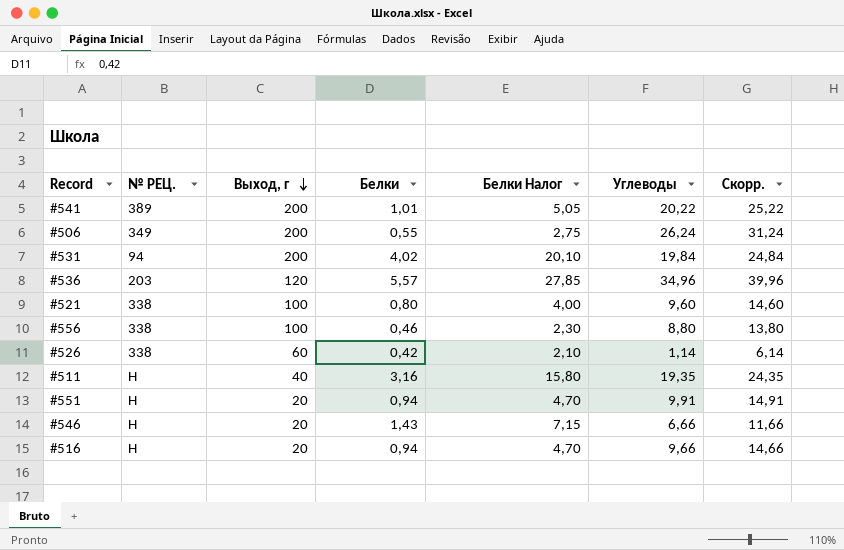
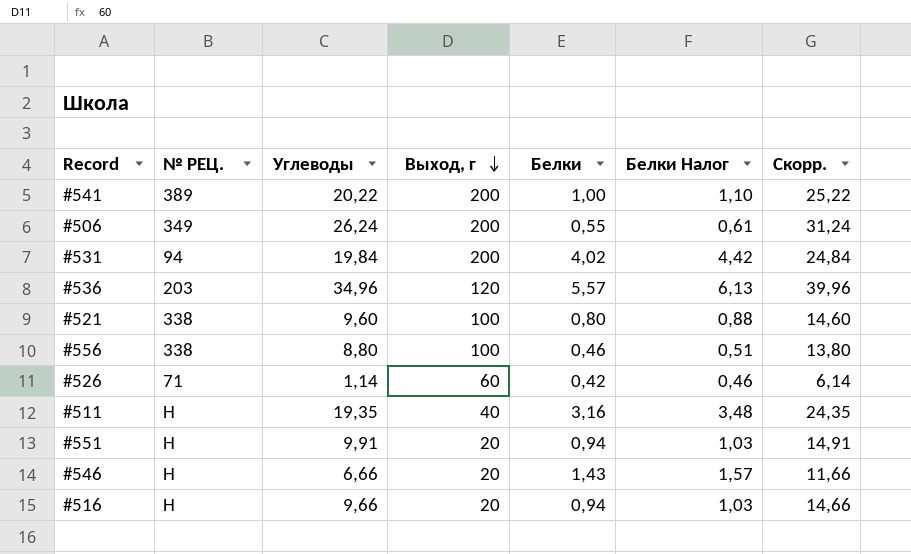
column Углеводы | position: 6 -> 3
column Белки Налог | formula: [Белки] * 5 -> [Белки] * 1,1
#541 | Белки: 1,01 -> 1,00
#526 | № РЕЦ.: 338 -> 71

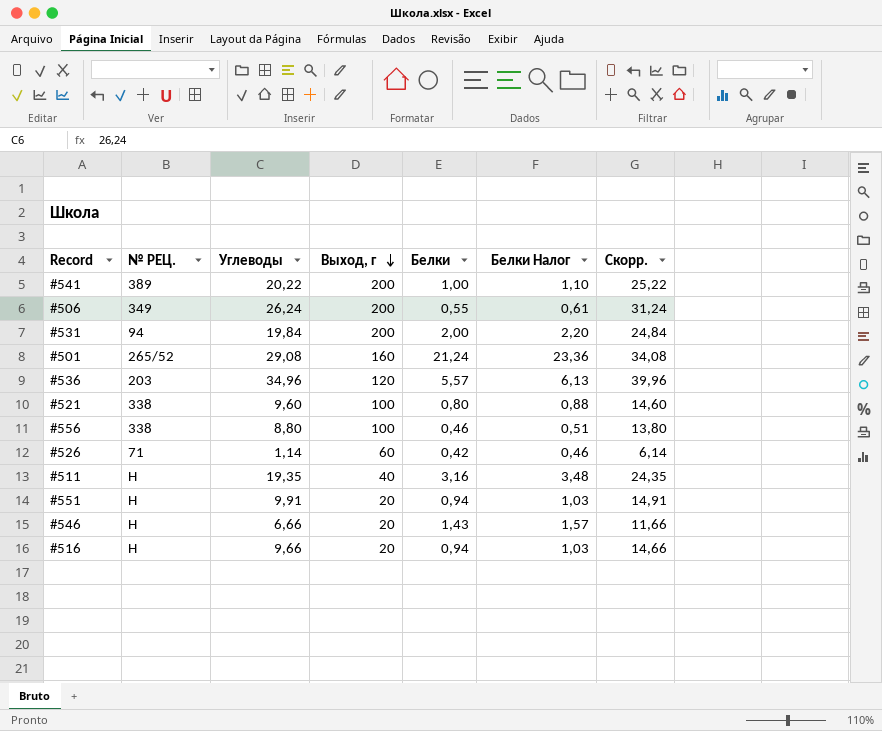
#531 | Белки: 4,02 -> 2,00
#531 | Белки Налог: 4,42 -> 2,20
row #501: none -> 265/52 | 29,08 | 160 | 21,24 | 23,36 | 34,08

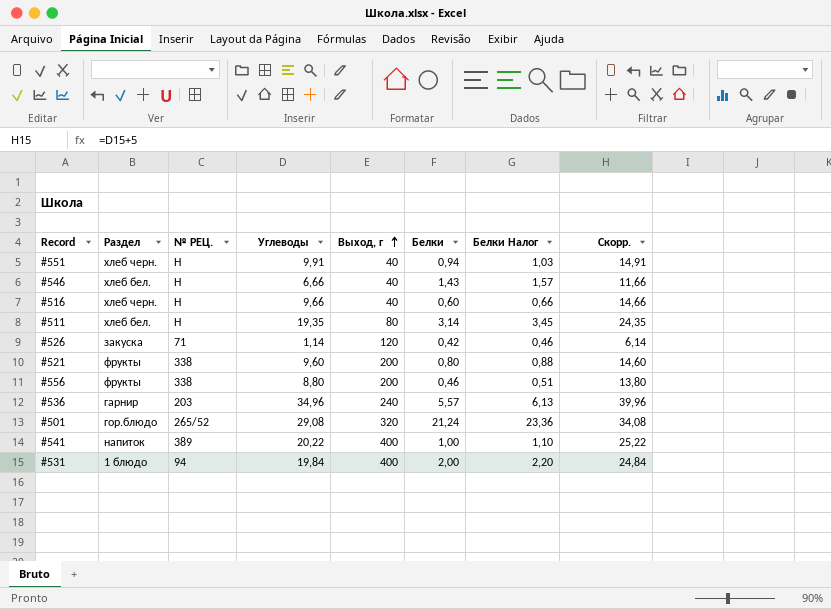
row order: Выход, г descending -> Выход, г ascending
column Раздел | position: none -> 2
row #506: 349 | 26,24 | 200 | 0,55 | 0,61 | 31,24 -> none
#551 | Выход, г: 20 -> 40
#546 | Выход, г: 20 -> 40
#516 | Выход, г: 20 -> 40
#516 | Белки: 0,94 -> 0,60
#516 | Белки Налог: 1,03 -> 0,66
#511 | Выход, г: 40 -> 80
#511 | Белки: 3,16 -> 3,14
#511 | Белки Налог: 3,48 -> 3,45
#526 | Выход, г: 60 -> 120
#521 | Выход, г: 100 -> 200
#556 | Выход, г: 100 -> 200
#536 | Выход, г: 120 -> 240
#501 | Выход, г: 160 -> 320
#541 | Выход, г: 200 -> 400
#531 | Выход, г: 200 -> 400

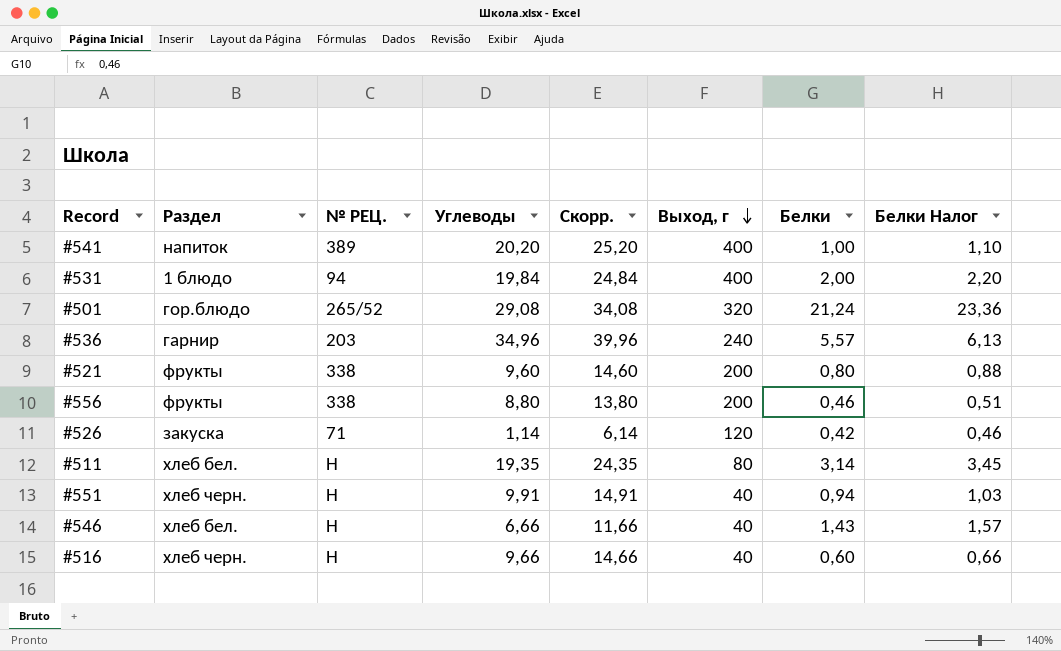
row order: Выход, г ascending -> Выход, г descending
column Скорр. | position: 8 -> 5
#541 | Углеводы: 20,22 -> 20,20
#541 | Скорр.: 25,22 -> 25,20

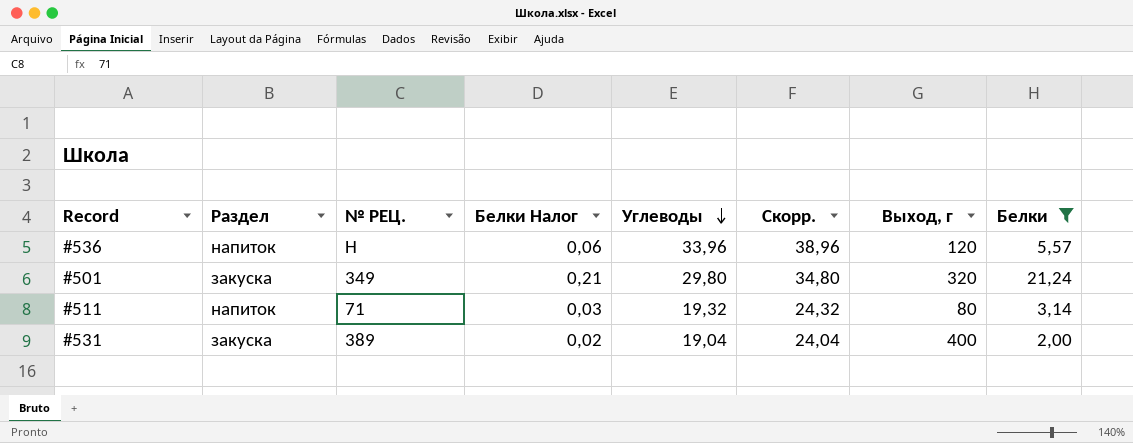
filter: none -> Белки >= 2,00
row order: Выход, г descending -> Углеводы descending
column Белки Налог | formula: [Белки] * 1,1 -> [Белки] * 0,01
column Белки Налог | position: 8 -> 4
#536 | Раздел: гарнир -> напиток
#536 | № РЕЦ.: 203 -> Н
#536 | Углеводы: 34,96 -> 33,96
#536 | Скорр.: 39,96 -> 38,96
#536 | Выход, г: 240 -> 120
#501 | Раздел: гор.блюдо -> закуска
#501 | № РЕЦ.: 265/52 -> 349
#501 | Углеводы: 29,08 -> 29,80
#501 | Скорр.: 34,08 -> 34,80
#511 | Раздел: хлеб бел. -> напиток
#511 | № РЕЦ.: Н -> 71
#511 | Углеводы: 19,35 -> 19,32
#511 | Скорр.: 24,35 -> 24,32
#531 | Раздел: 1 блюдо -> закуска
#531 | № РЕЦ.: 94 -> 389
#531 | Углеводы: 19,84 -> 19,04
#531 | Скорр.: 24,84 -> 24,04

